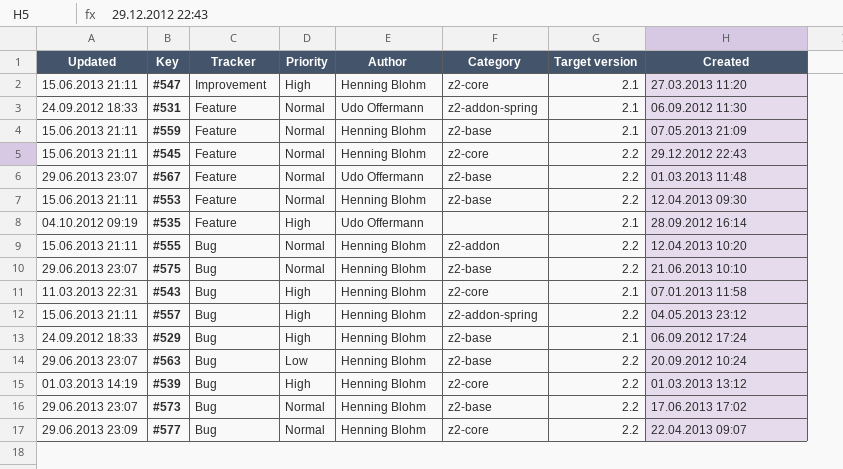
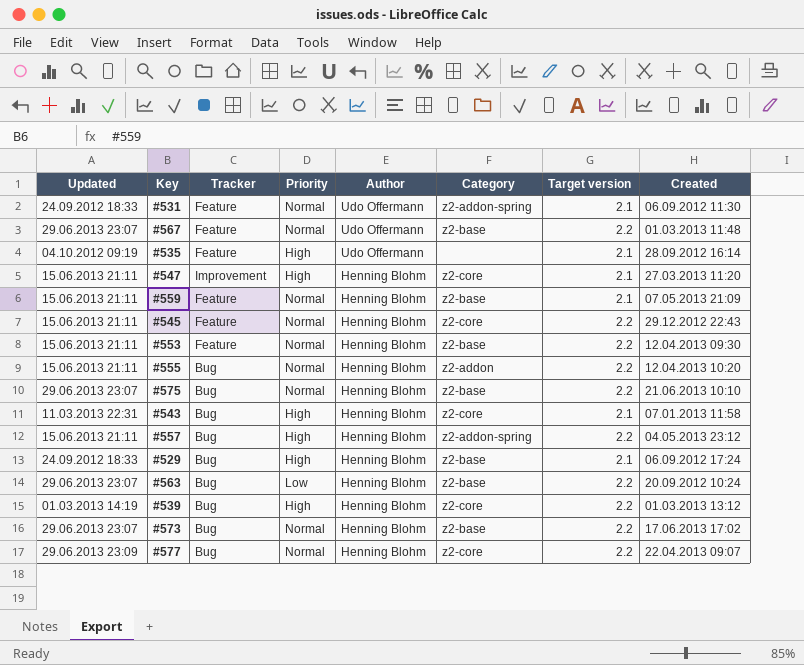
row order: Tracker descending -> Author descending

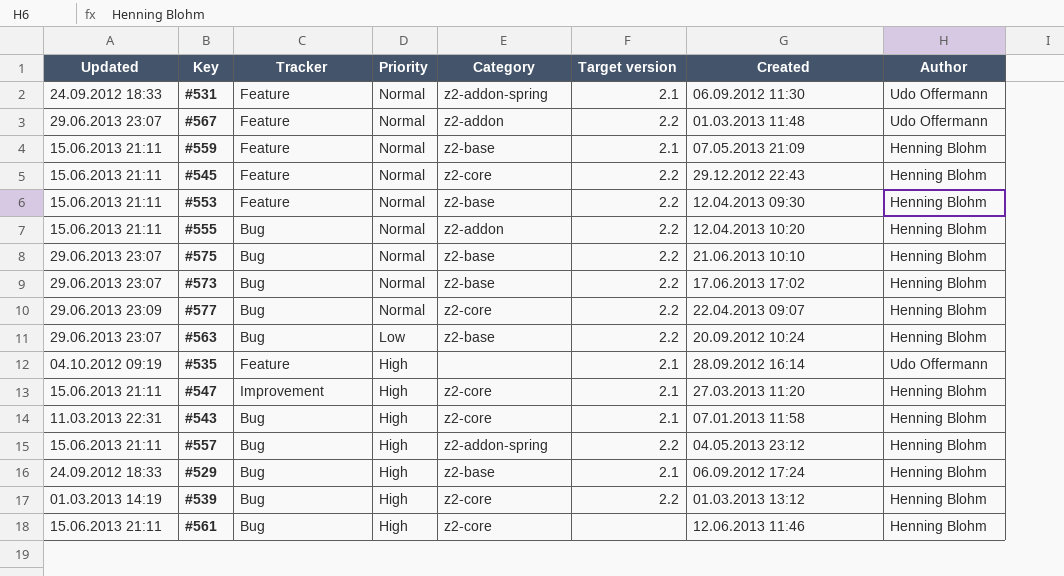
row order: Author descending -> Priority descending
column Author | position: 5 -> 8
#567 | Category: z2-base -> z2-addon
row #561: none -> 15.06.2013 21:11 | Bug | High | z2-core | none | 12.06.2013 11:46 | Henning Blohm

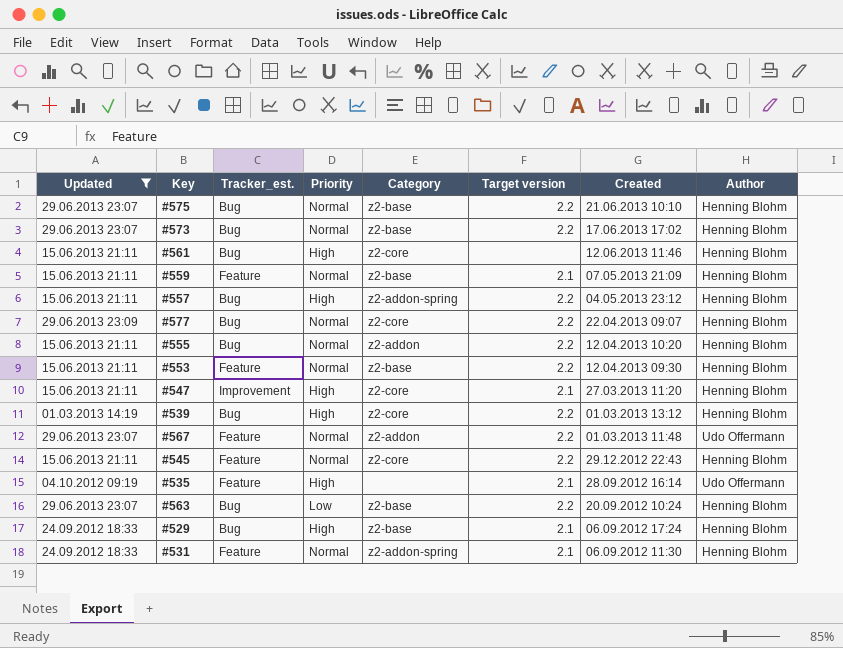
filter: none -> Updated != 11.03.2013 22:31
row order: Priority descending -> Created descending
column name: Tracker -> Tracker_est.
#531 | Author: Udo Offermann -> Henning Blohm

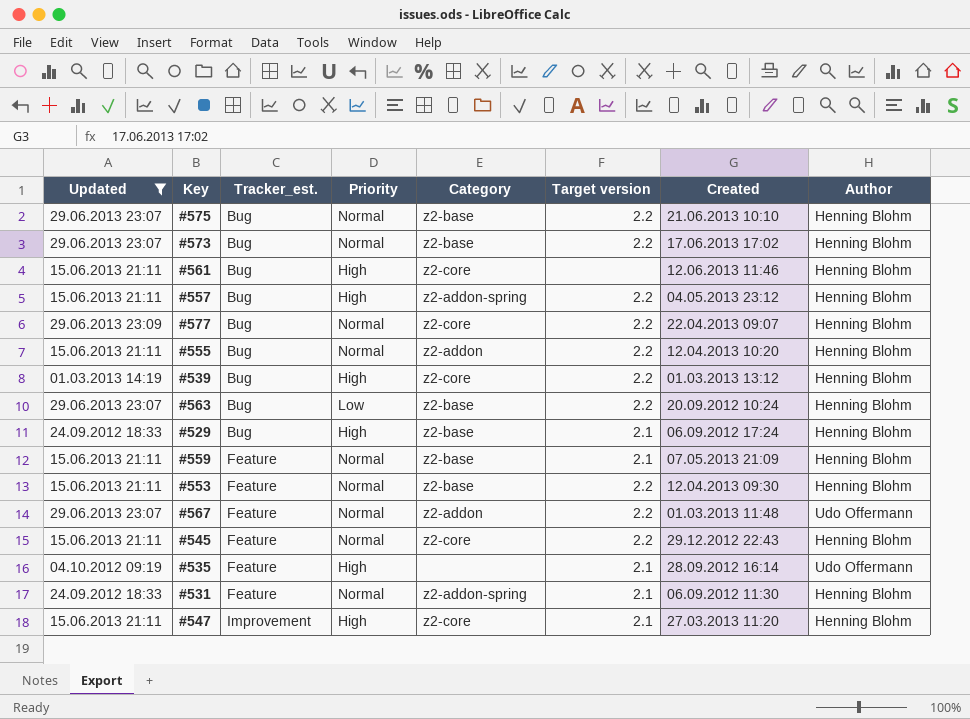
row order: Created descending -> Tracker_est. ascending

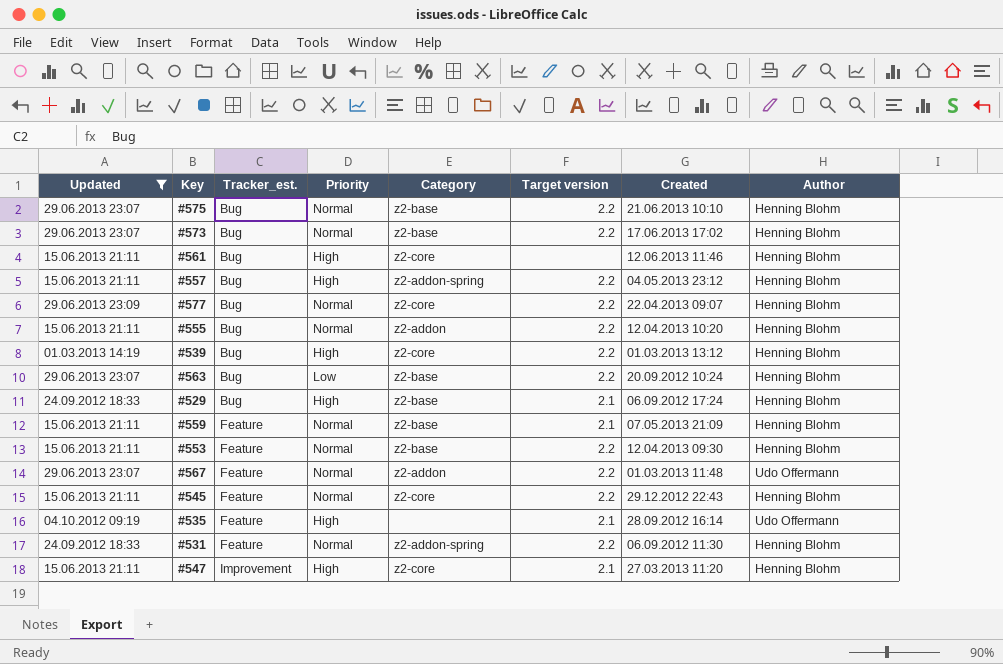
#531 | Target version: 2.1 -> 2.2

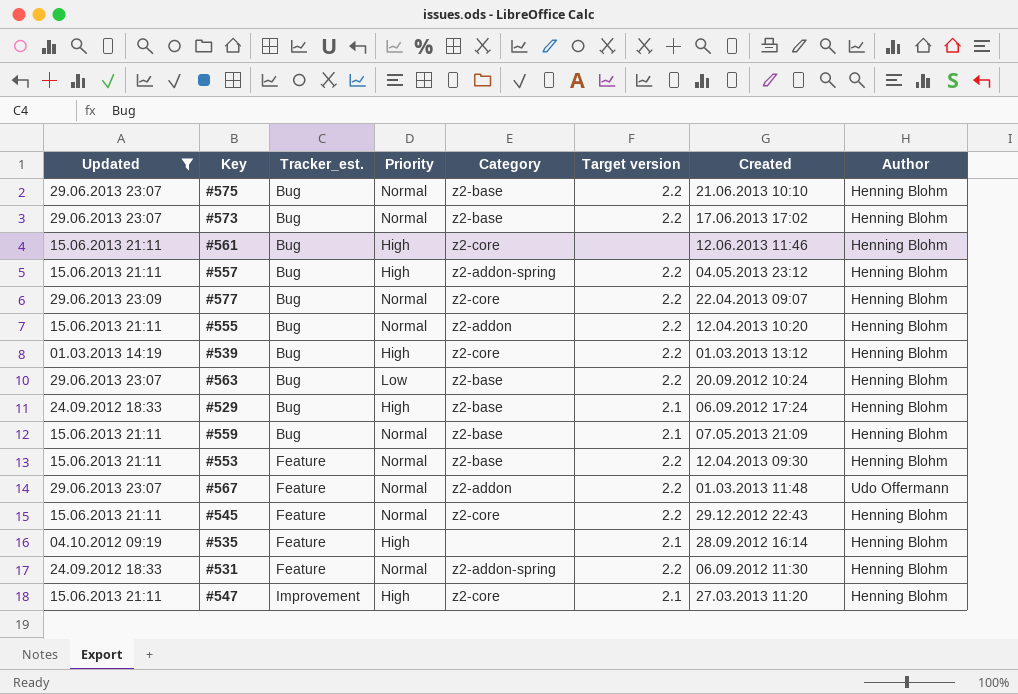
#559 | Tracker_est.: Feature -> Bug
#535 | Author: Udo Offermann -> Henning Blohm

